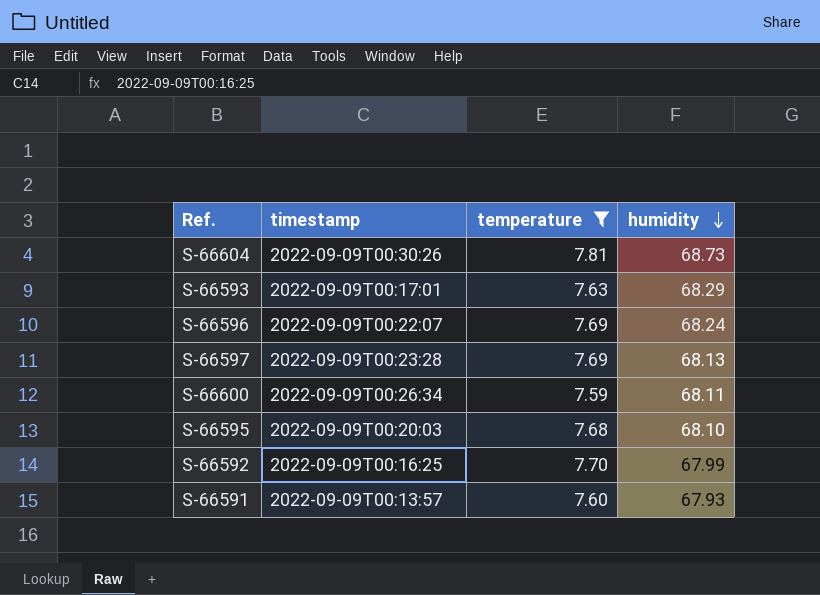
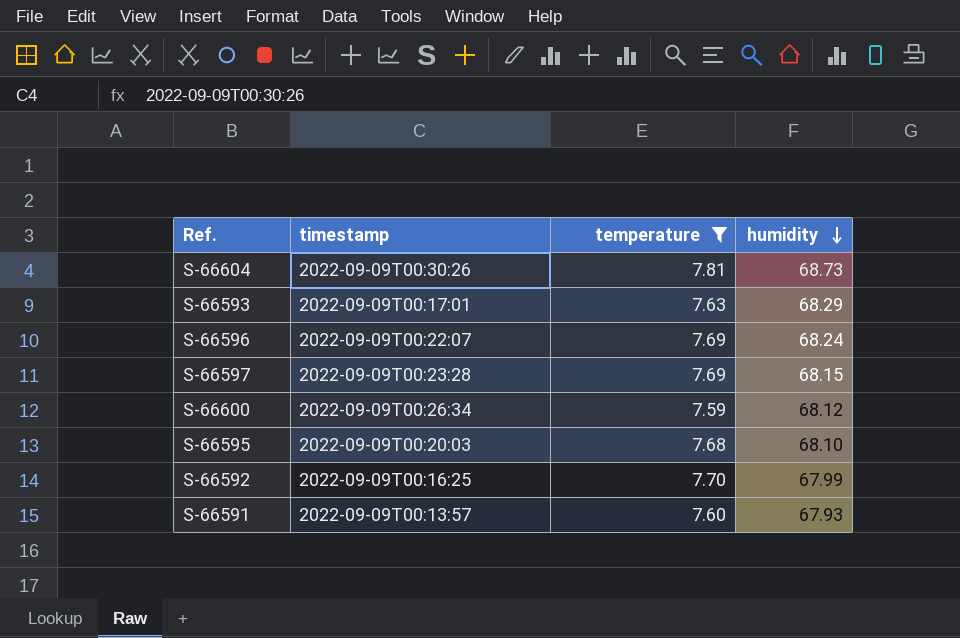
S-66597 | humidity: 68.13 -> 68.15
S-66600 | humidity: 68.11 -> 68.12

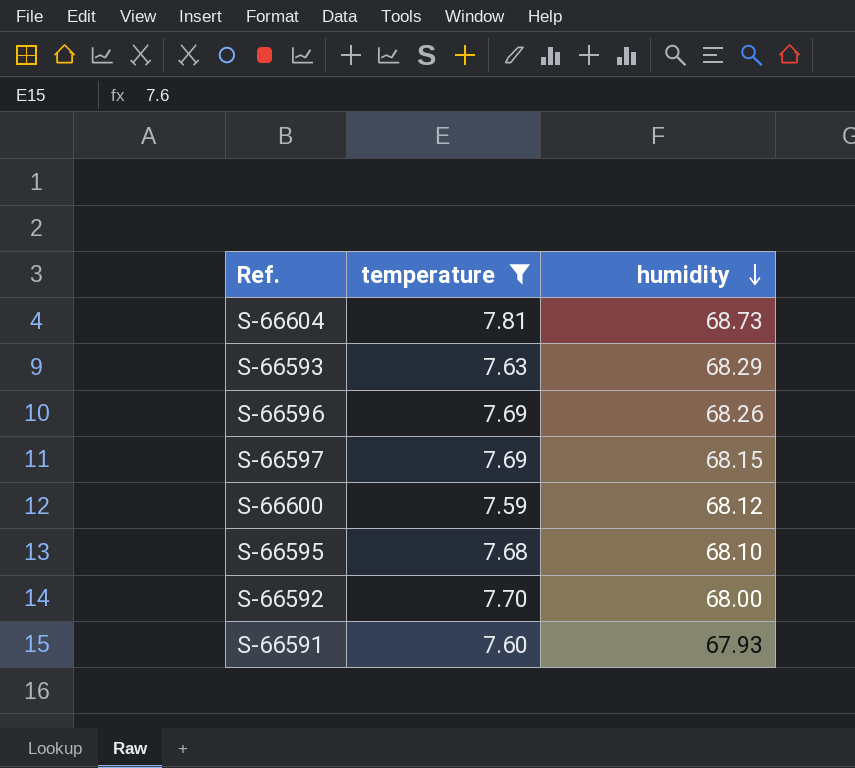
column timestamp | position: 2 -> none
S-66596 | humidity: 68.24 -> 68.26
S-66592 | humidity: 67.99 -> 68.00

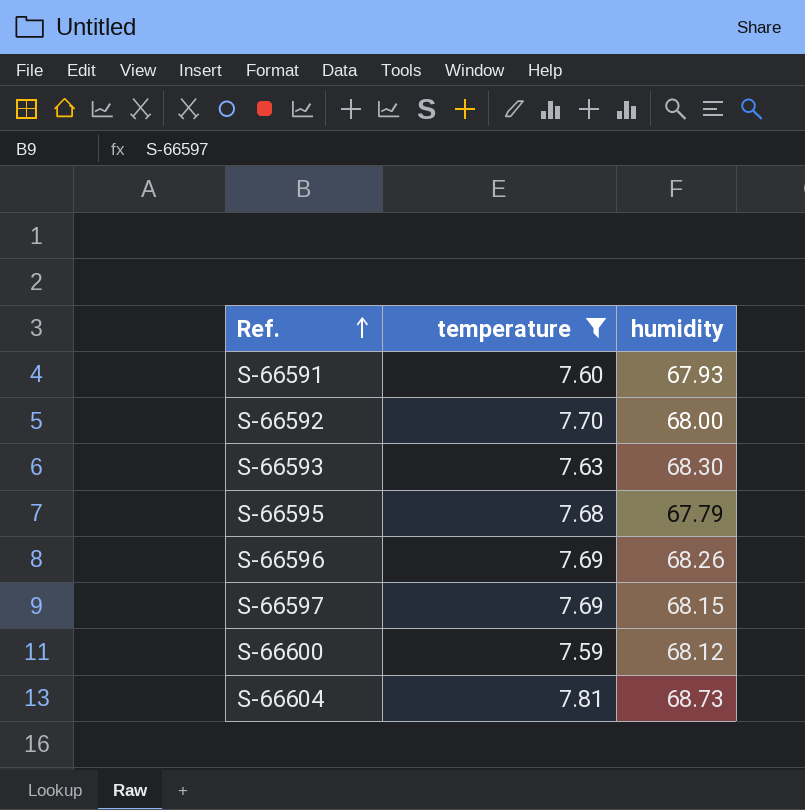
row order: humidity descending -> Ref. ascending
S-66593 | humidity: 68.29 -> 68.30
S-66595 | humidity: 68.10 -> 67.79

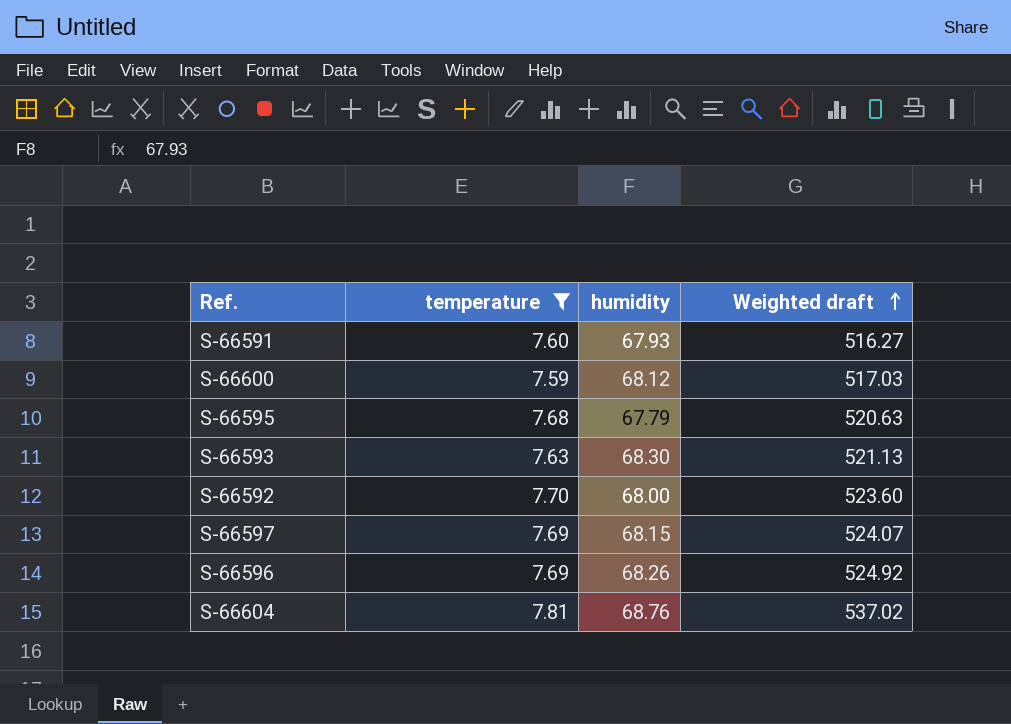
row order: Ref. ascending -> Weighted draft ascending
column Weighted draft | formula: none -> [temperature] * [humidity]
S-66604 | humidity: 68.73 -> 68.76

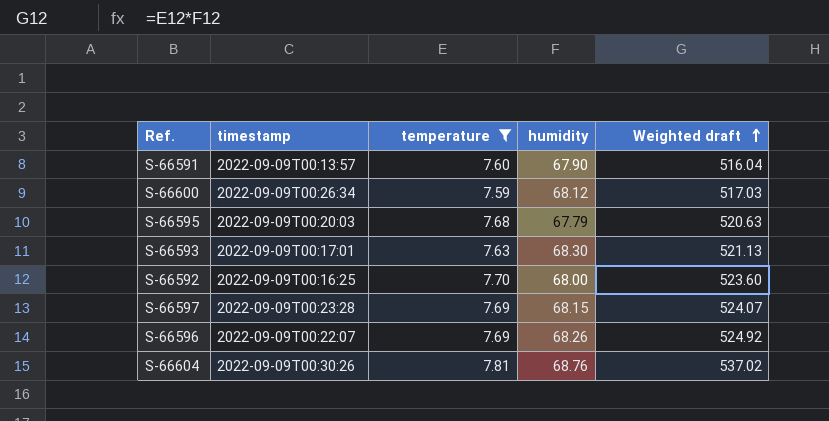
column timestamp | position: none -> 2
S-66591 | humidity: 67.93 -> 67.90
S-66591 | Weighted draft: 516.27 -> 516.04

